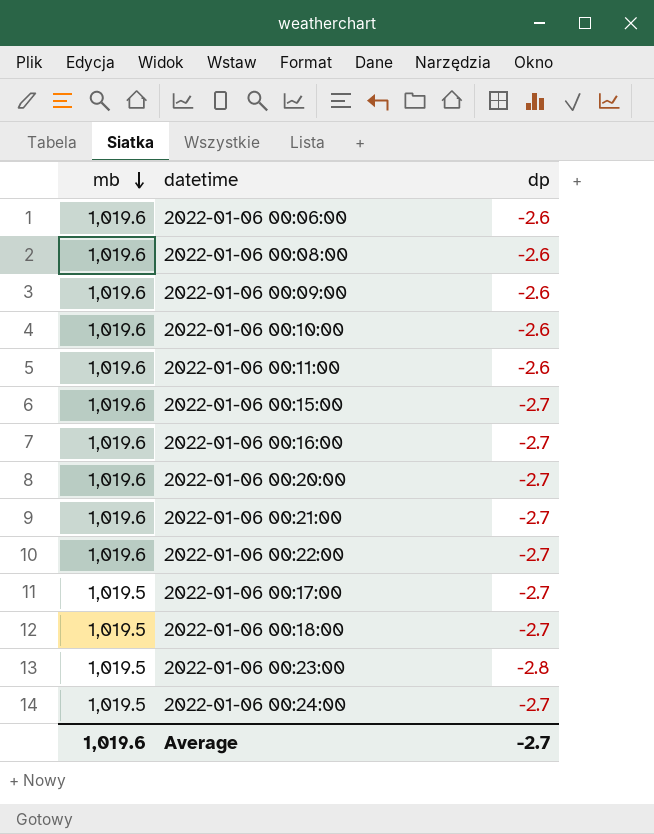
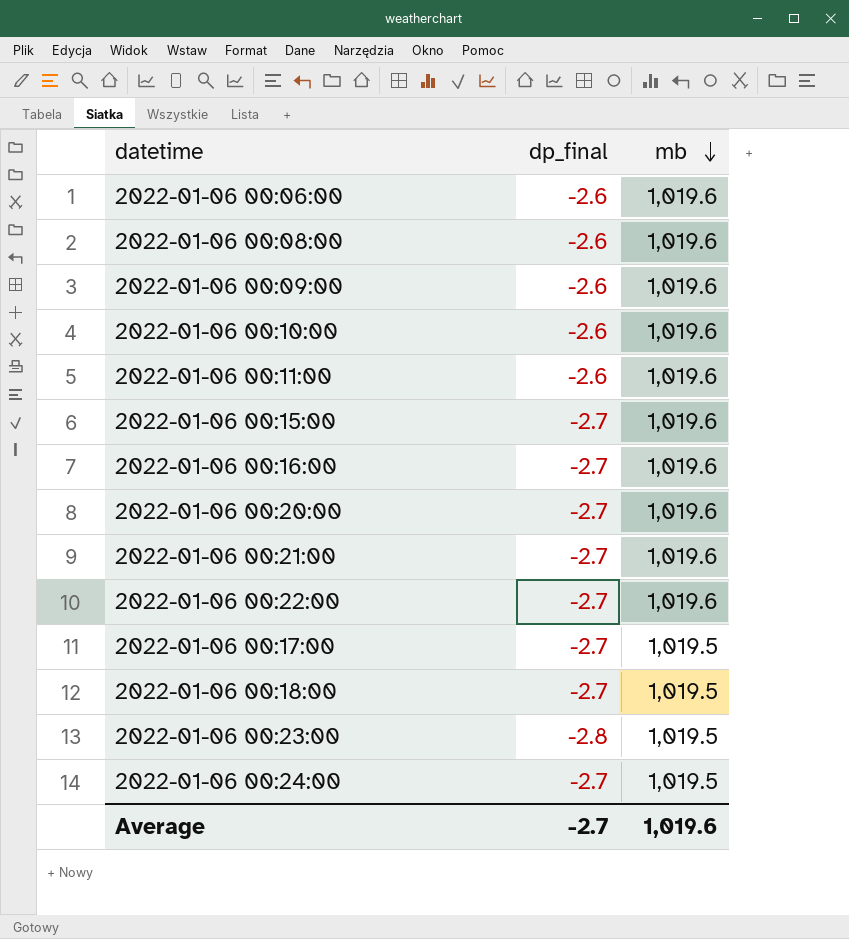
column name: dp -> dp_final
column mb | position: 1 -> 3

